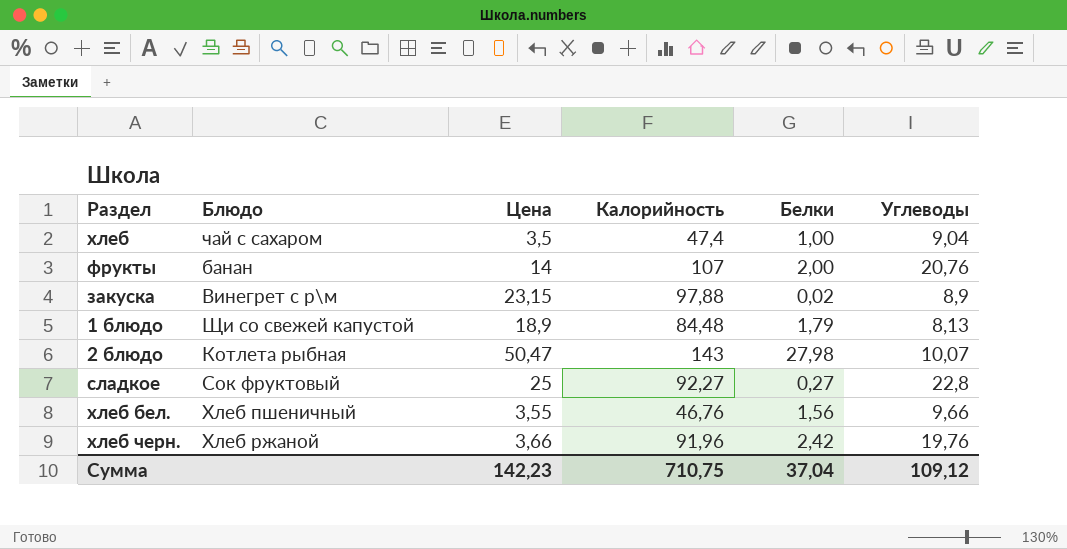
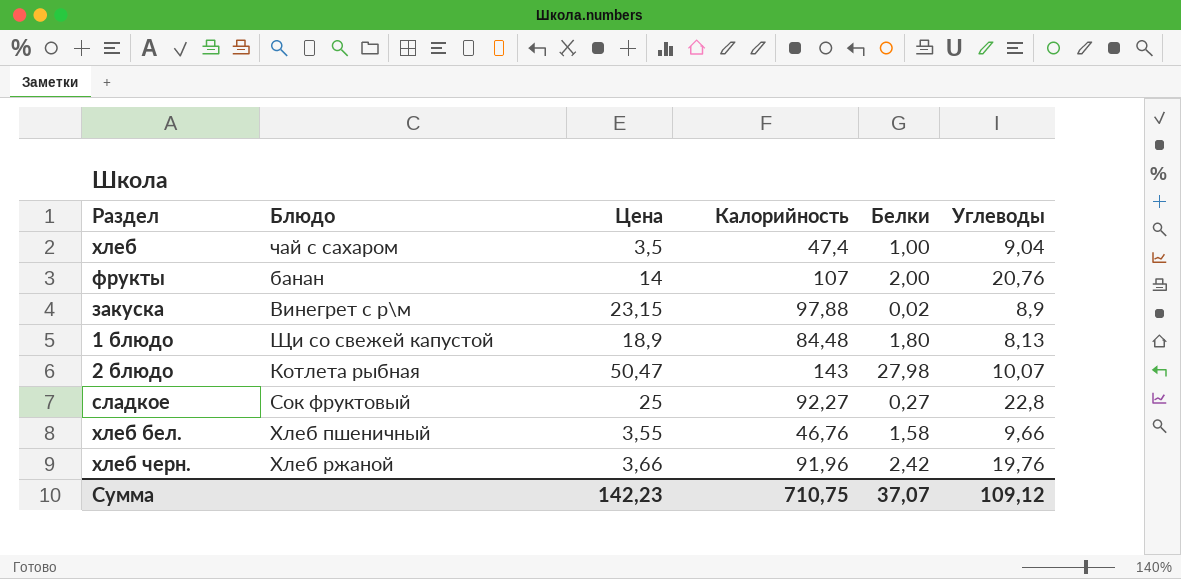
1 блюдо | Белки: 1,79 -> 1,80
хлеб бел. | Белки: 1,56 -> 1,58
Сумма | Белки: 37,04 -> 37,07

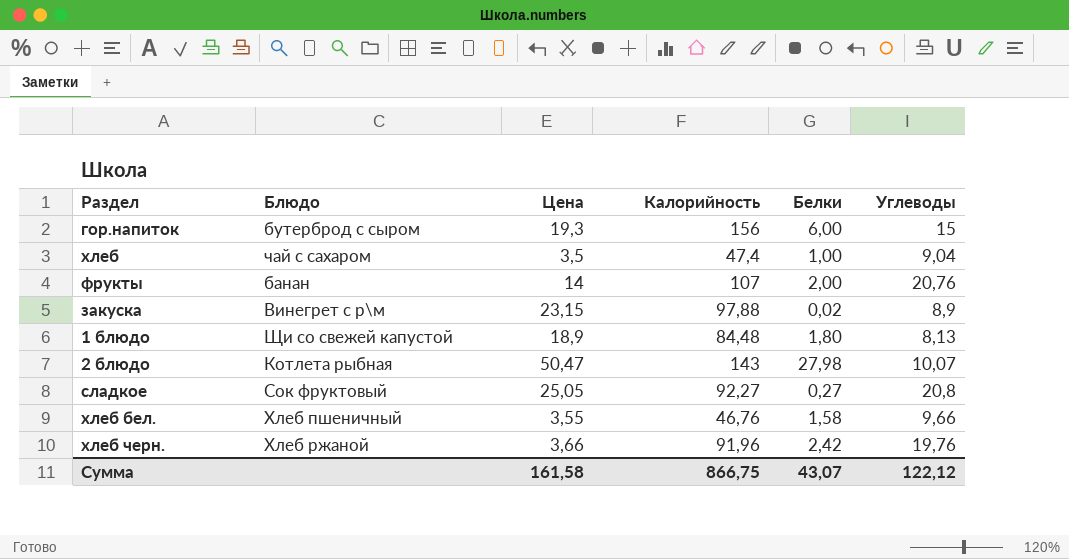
row гор.напиток: none -> бутерброд с сыром | 19,3 | 156 | 6,00 | 15
сладкое | Цена: 25 -> 25,05
сладкое | Углеводы: 22,8 -> 20,8
Сумма | Цена: 142,23 -> 161,58
Сумма | Калорийность: 710,75 -> 866,75
Сумма | Белки: 37,07 -> 43,07
Сумма | Углеводы: 109,12 -> 122,12

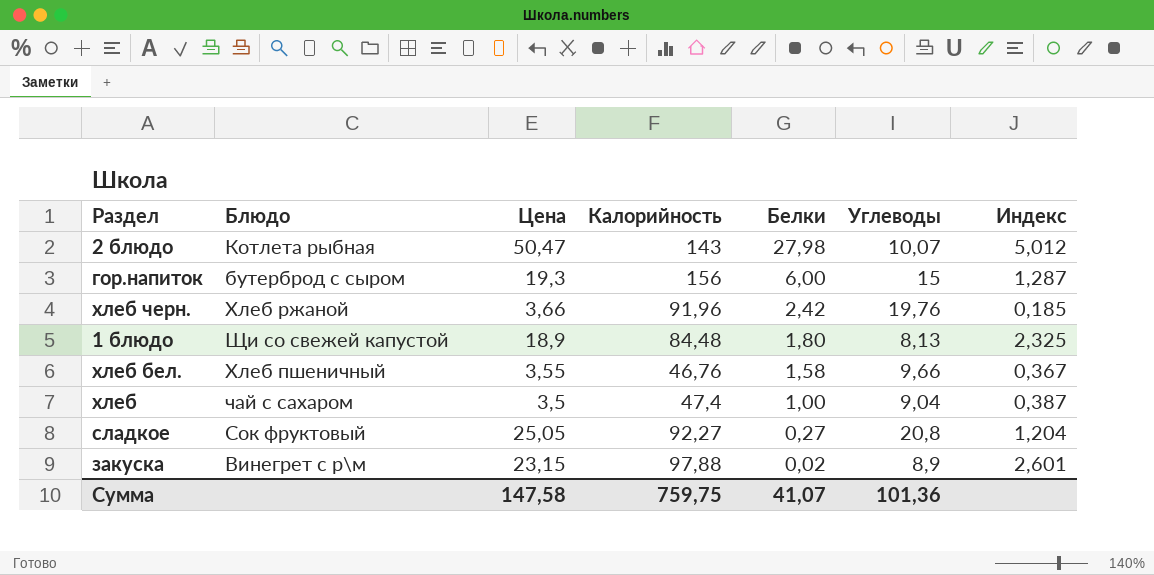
row order: none -> Белки descending
column Индекс | formula: none -> [Цена] / [Углеводы]
row фрукты: банан | 14 | 107 | 2,00 | 20,76 -> none
Сумма | Цена: 161,58 -> 147,58
Сумма | Калорийность: 866,75 -> 759,75
Сумма | Белки: 43,07 -> 41,07
Сумма | Углеводы: 122,12 -> 101,36

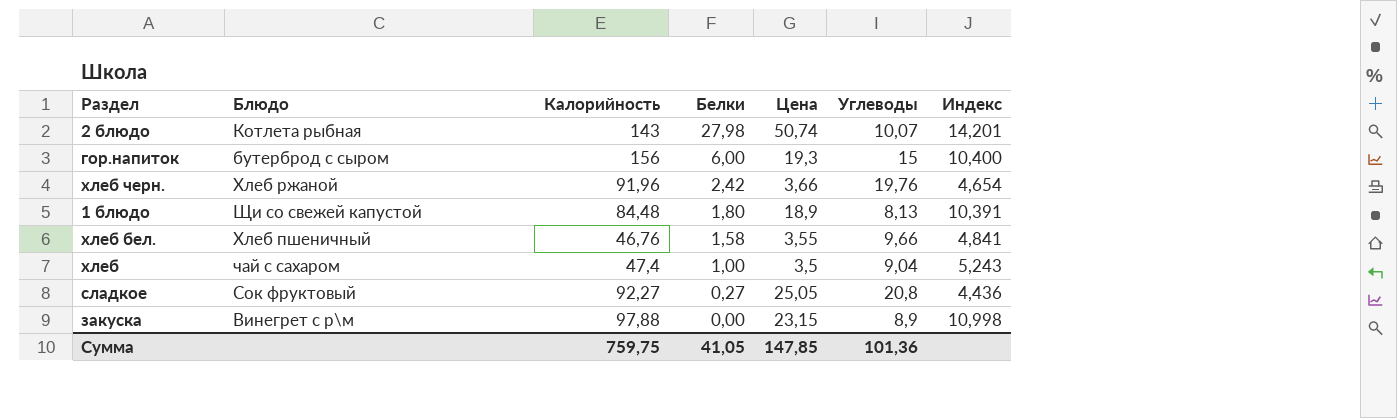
column Цена | position: 3 -> 5
column Индекс | formula: [Цена] / [Углеводы] -> [Калорийность] / [Углеводы]
2 блюдо | Цена: 50,47 -> 50,74
закуска | Белки: 0,02 -> 0,00
Сумма | Белки: 41,07 -> 41,05
Сумма | Цена: 147,58 -> 147,85

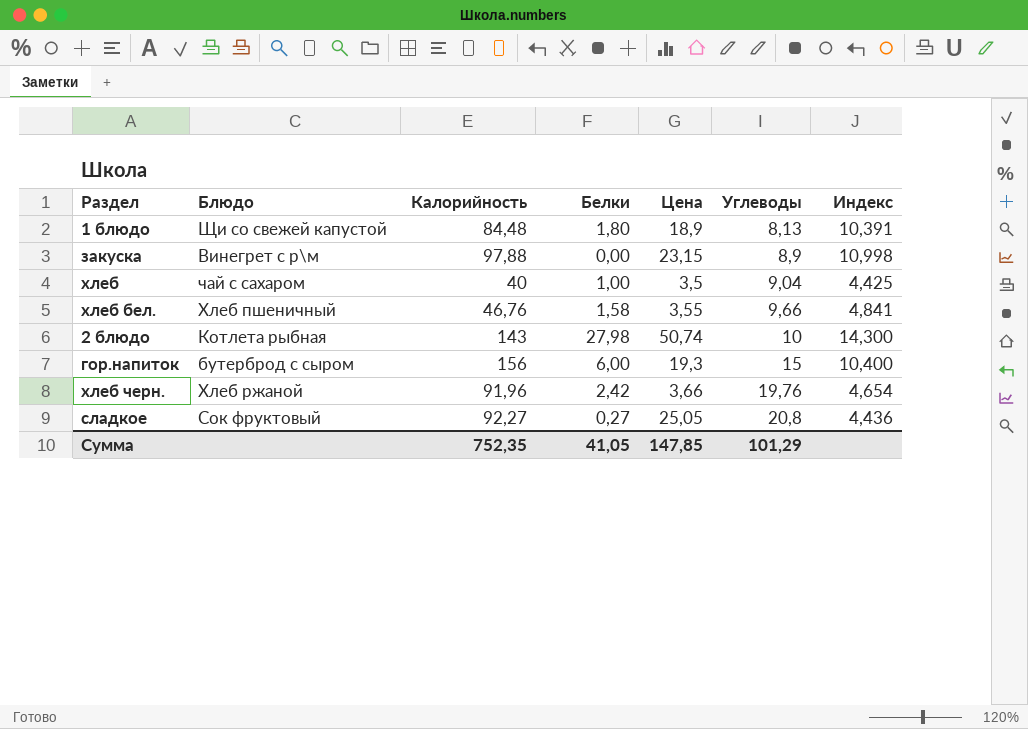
row order: Белки descending -> Углеводы ascending
хлеб | Калорийность: 47,4 -> 40
хлеб | Индекс: 5,243 -> 4,425
2 блюдо | Углеводы: 10,07 -> 10
2 блюдо | Индекс: 14,201 -> 14,300
Сумма | Калорийность: 759,75 -> 752,35
Сумма | Углеводы: 101,36 -> 101,29

